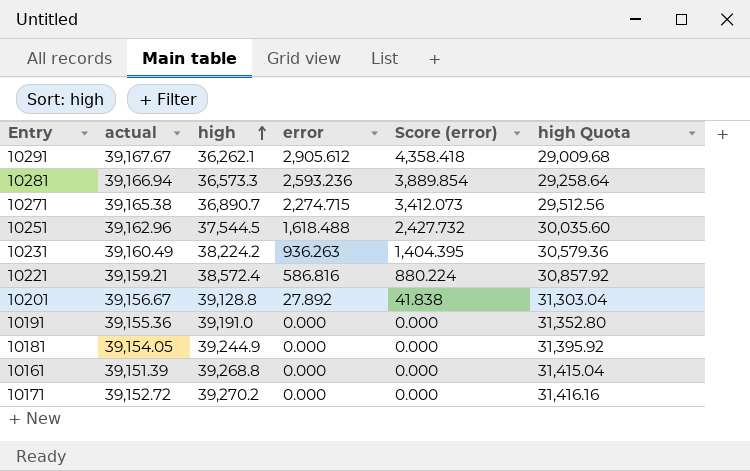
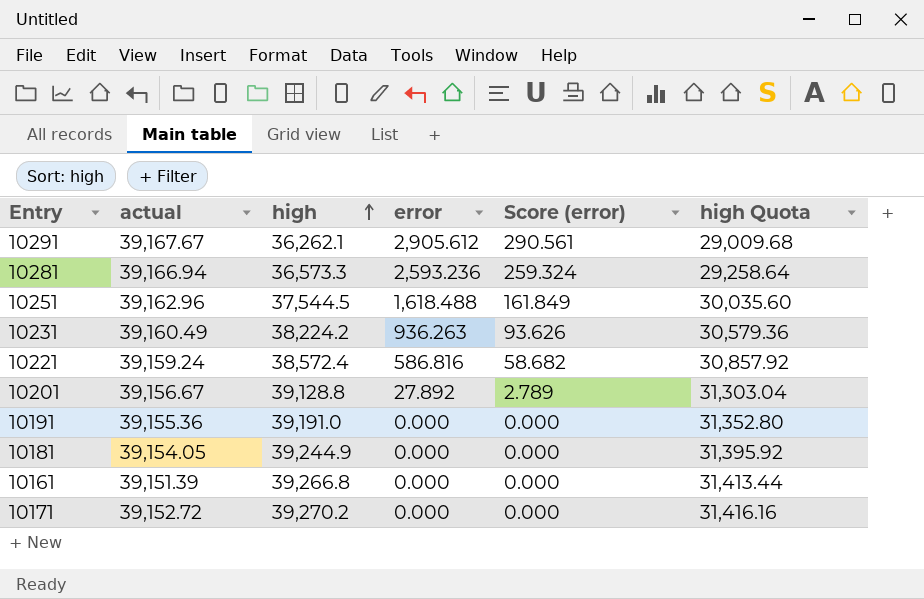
column Score (error) | formula: [error] * 1.5 -> [error] * 0.1
row 10271: 39,165.38 | 36,890.7 | 2,274.715 | 3,412.073 | 29,512.56 -> none
10221 | actual: 39,159.21 -> 39,159.24
10161 | high: 39,268.8 -> 39,266.8
10161 | high Quota: 31,415.04 -> 31,413.44

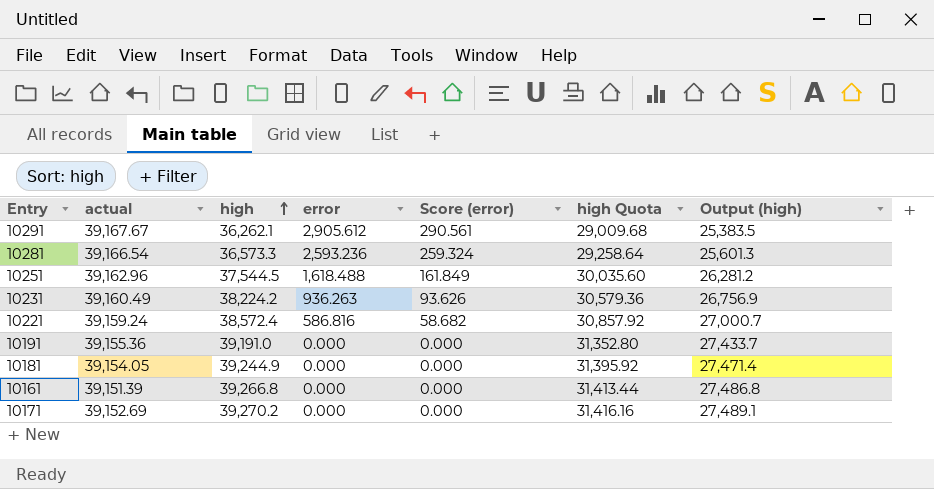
column Output (high) | formula: none -> [high] * 0.7
row 10201: 39,156.67 | 39,128.8 | 27.892 | 2.789 | 31,303.04 -> none
10281 | actual: 39,166.94 -> 39,166.54
10171 | actual: 39,152.72 -> 39,152.69

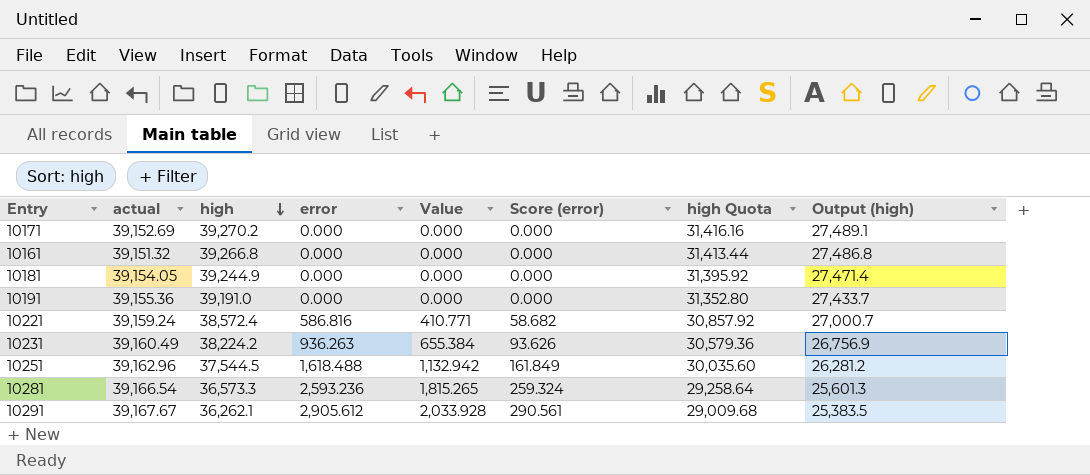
row order: high ascending -> high descending
column Value | formula: none -> [error] * 0.7
10161 | actual: 39,151.39 -> 39,151.32

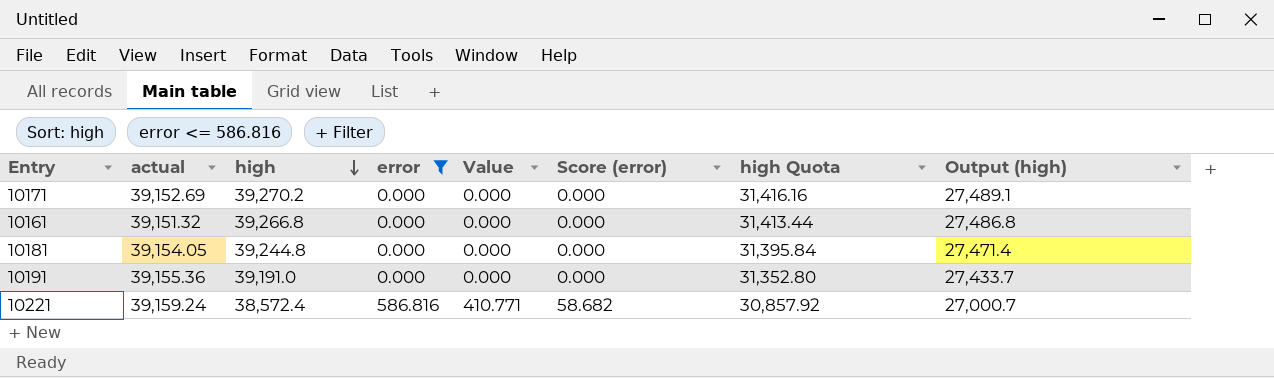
filter: none -> error <= 586.816
10181 | high: 39,244.9 -> 39,244.8
10181 | high Quota: 31,395.92 -> 31,395.84

